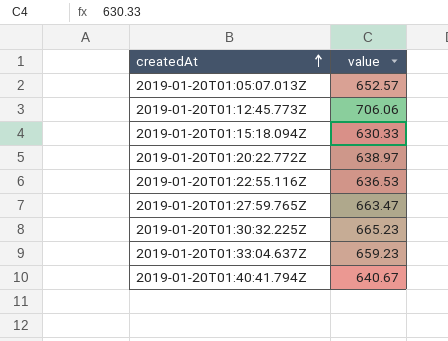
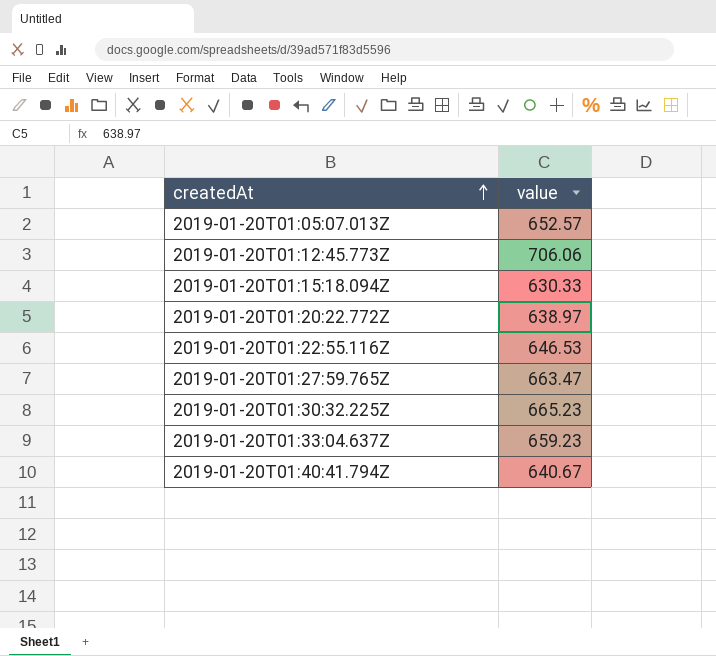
2019-01-20T01:22:55.116Z | value: 636.53 -> 646.53

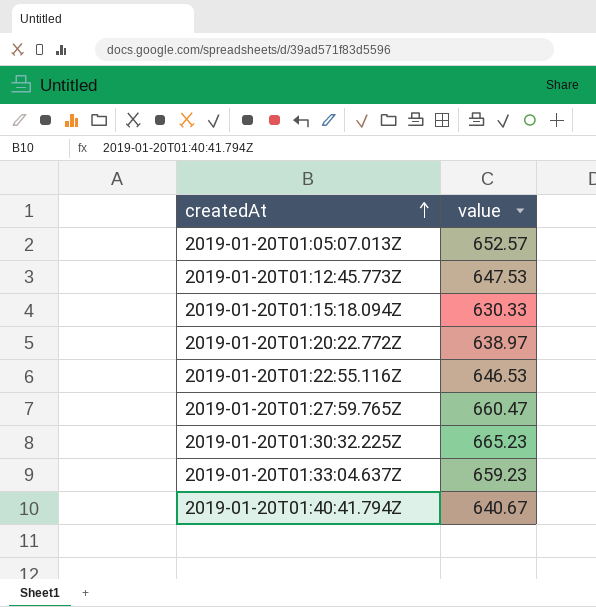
2019-01-20T01:12:45.773Z | value: 706.06 -> 647.53
2019-01-20T01:27:59.765Z | value: 663.47 -> 660.47

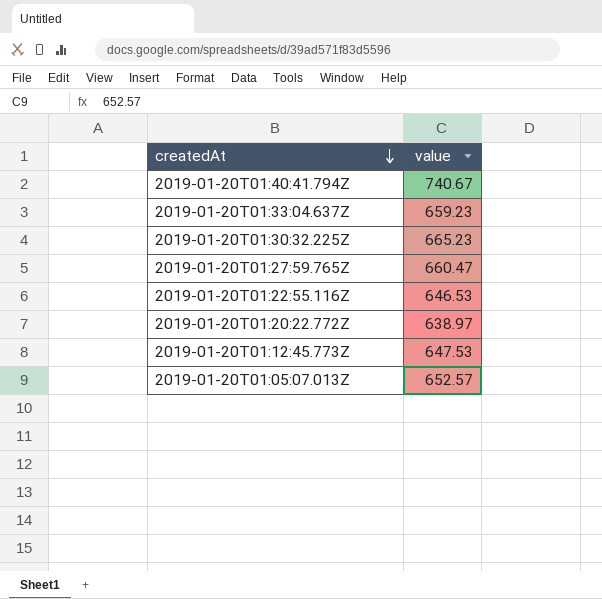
row order: createdAt ascending -> createdAt descending
row 2019-01-20T01:15:18.094Z: 630.33 -> none
2019-01-20T01:40:41.794Z | value: 640.67 -> 740.67

